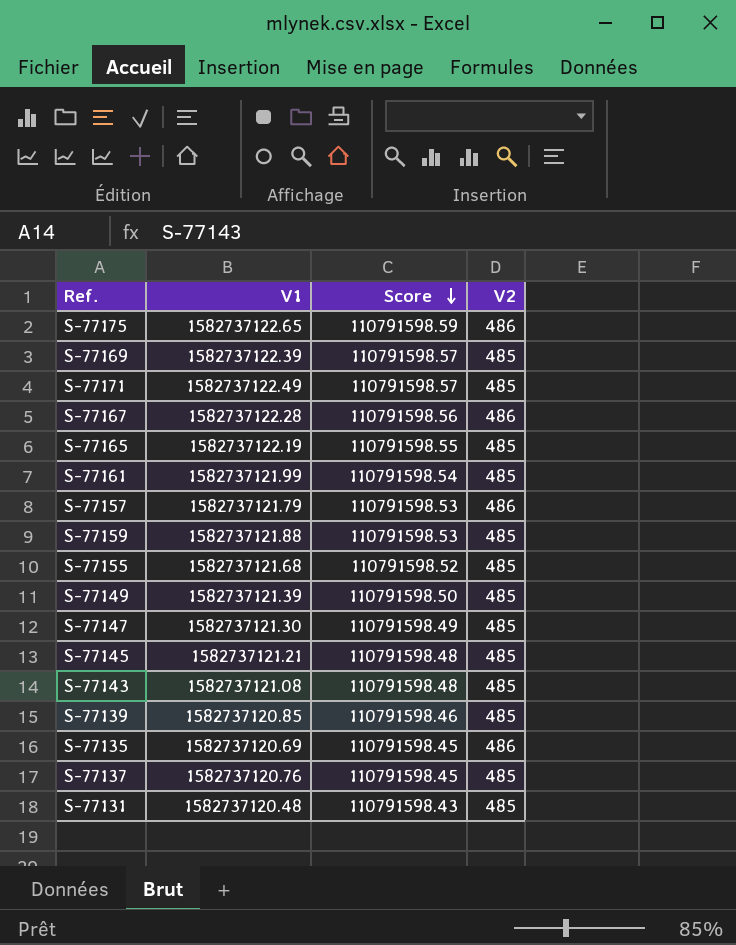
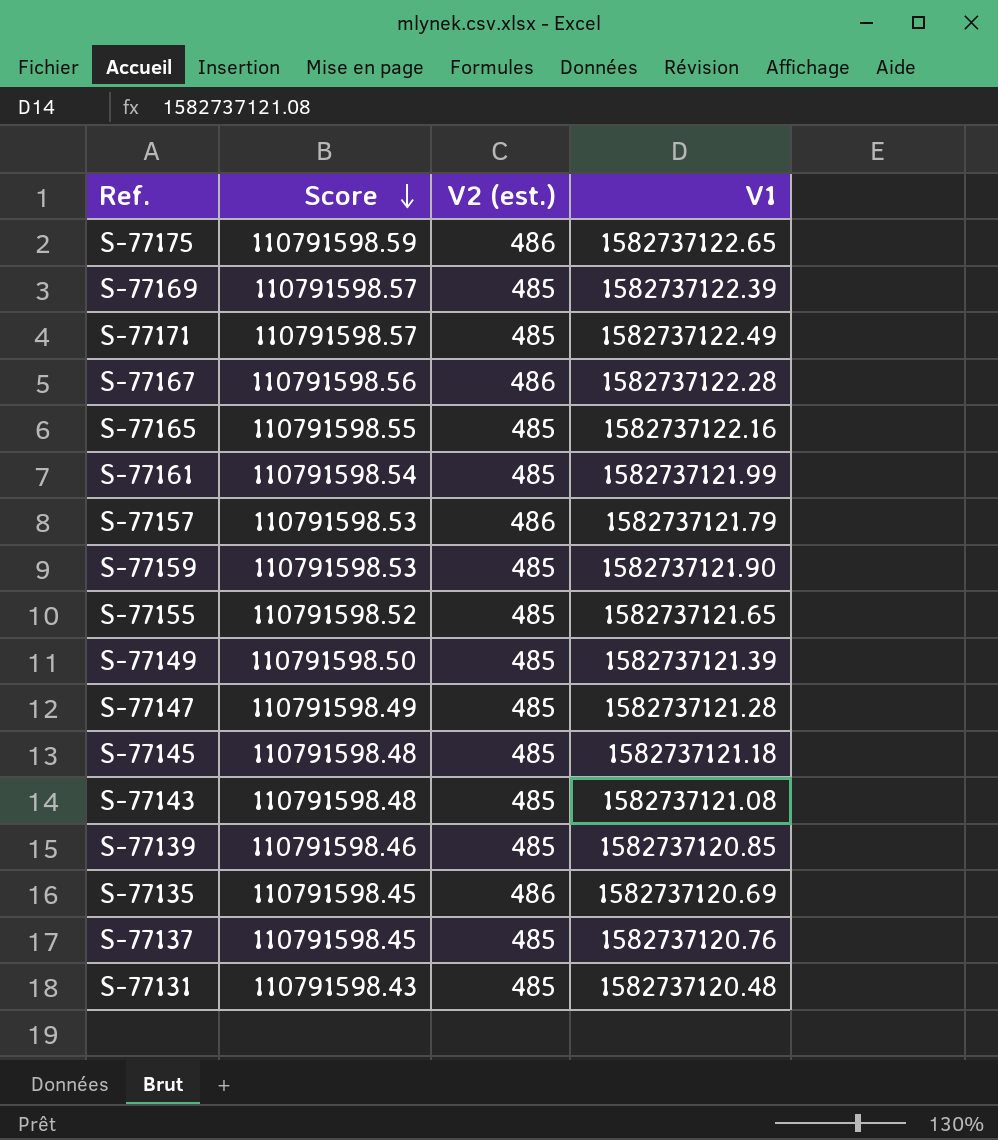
column name: V2 -> V2 (est.)
column V1 | position: 2 -> 4
S-77165 | V1: 1582737122.19 -> 1582737122.16
S-77159 | V1: 1582737121.88 -> 1582737121.90
S-77155 | V1: 1582737121.68 -> 1582737121.65
S-77147 | V1: 1582737121.30 -> 1582737121.28
S-77145 | V1: 1582737121.21 -> 1582737121.18

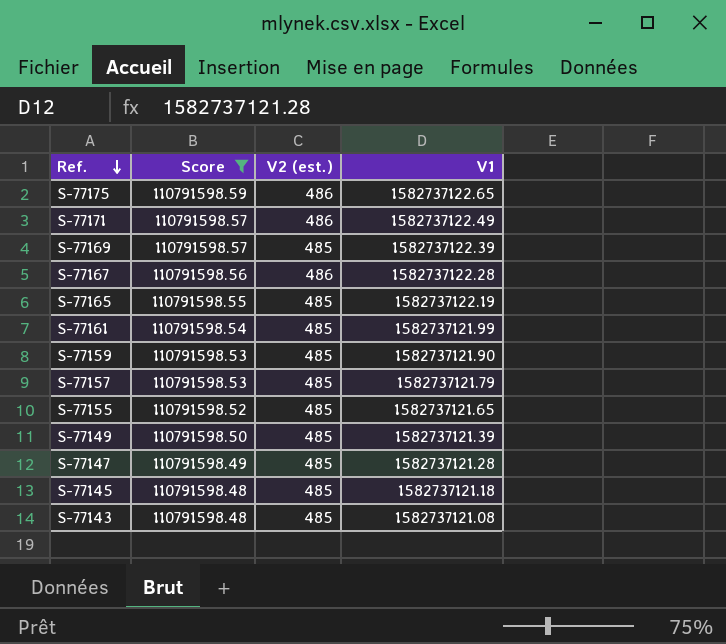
filter: none -> Score >= 110791598.48
row order: Score descending -> Ref. descending
S-77171 | V2 (est.): 485 -> 486
S-77165 | V1: 1582737122.16 -> 1582737122.19
S-77157 | V2 (est.): 486 -> 485

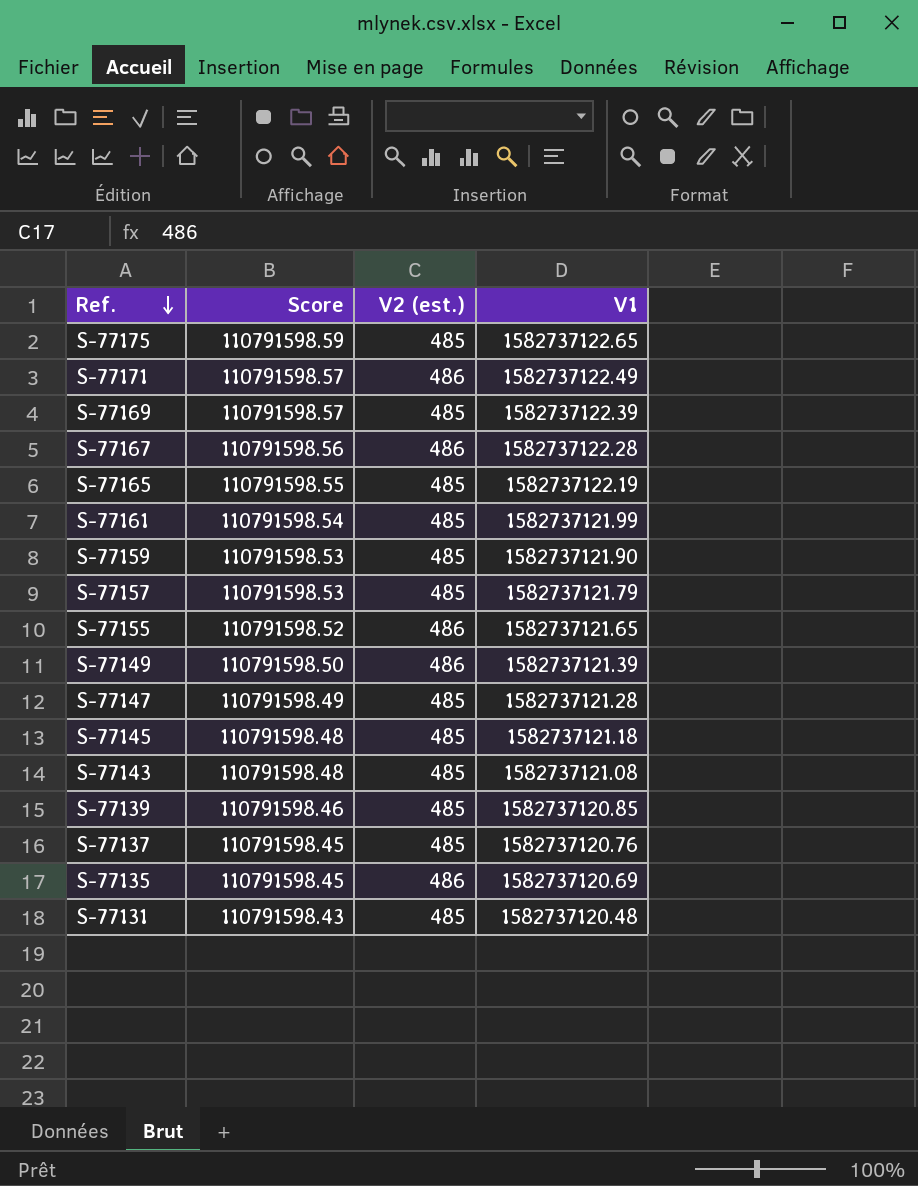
filter: Score >= 110791598.48 -> none
S-77175 | V2 (est.): 486 -> 485
S-77155 | V2 (est.): 485 -> 486
S-77149 | V2 (est.): 485 -> 486

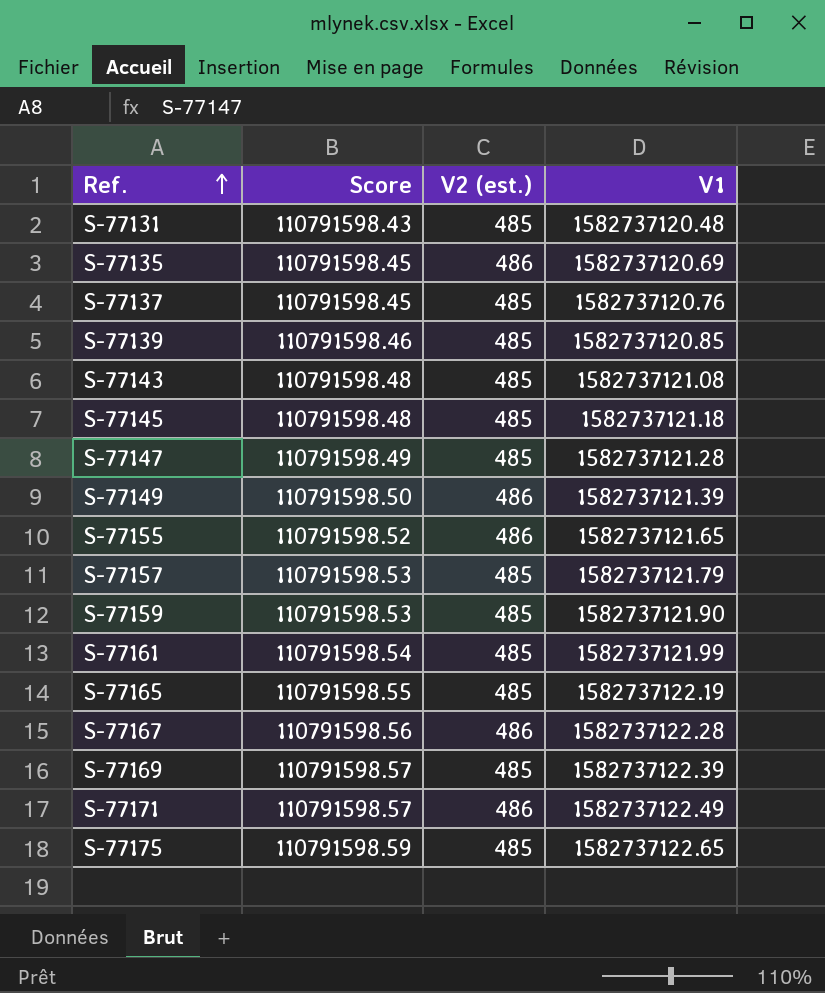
row order: Ref. descending -> Ref. ascending

